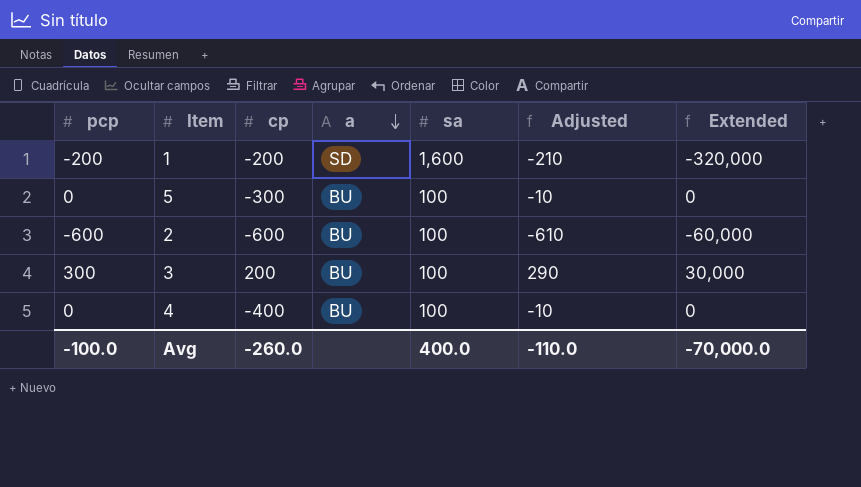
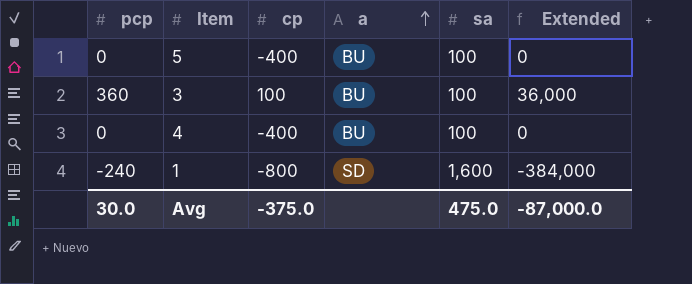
row order: a descending -> a ascending
column Adjusted | formula: [pcp] - 10 -> none
row 2: -600 | -600 | BU | 100 | -610 | -60,000 -> none
5 | cp: -300 -> -400
3 | pcp: 300 -> 360
3 | cp: 200 -> 100
3 | Extended: 30,000 -> 36,000
1 | pcp: -200 -> -240
1 | cp: -200 -> -800
1 | Extended: -320,000 -> -384,000
Avg | pcp: -100.0 -> 30.0
Avg | cp: -260.0 -> -375.0
Avg | sa: 400.0 -> 475.0
Avg | Extended: -70,000.0 -> -87,000.0

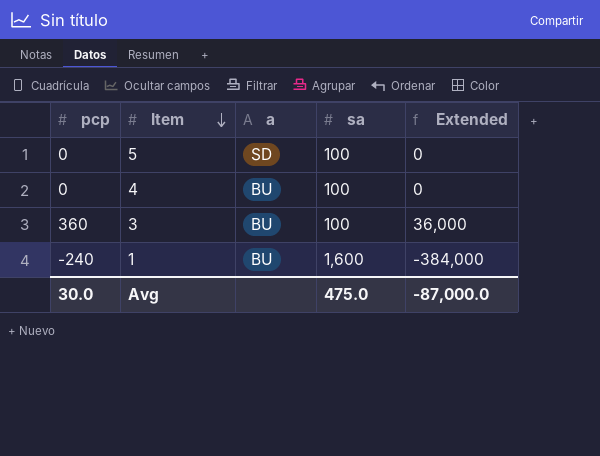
row order: a ascending -> Item descending
column cp | position: 3 -> none
5 | a: BU -> SD
1 | a: SD -> BU

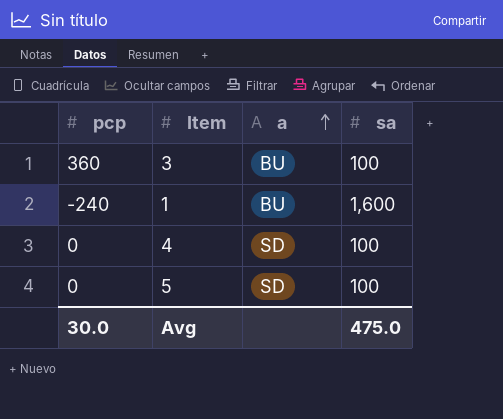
row order: Item descending -> a ascending
column Extended | formula: [pcp] * [sa] -> none
4 | a: BU -> SD

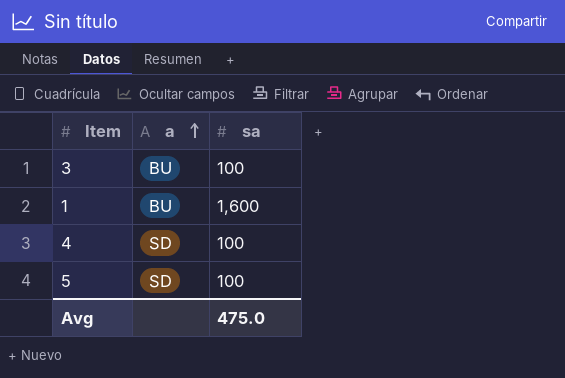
column pcp | position: 1 -> none

